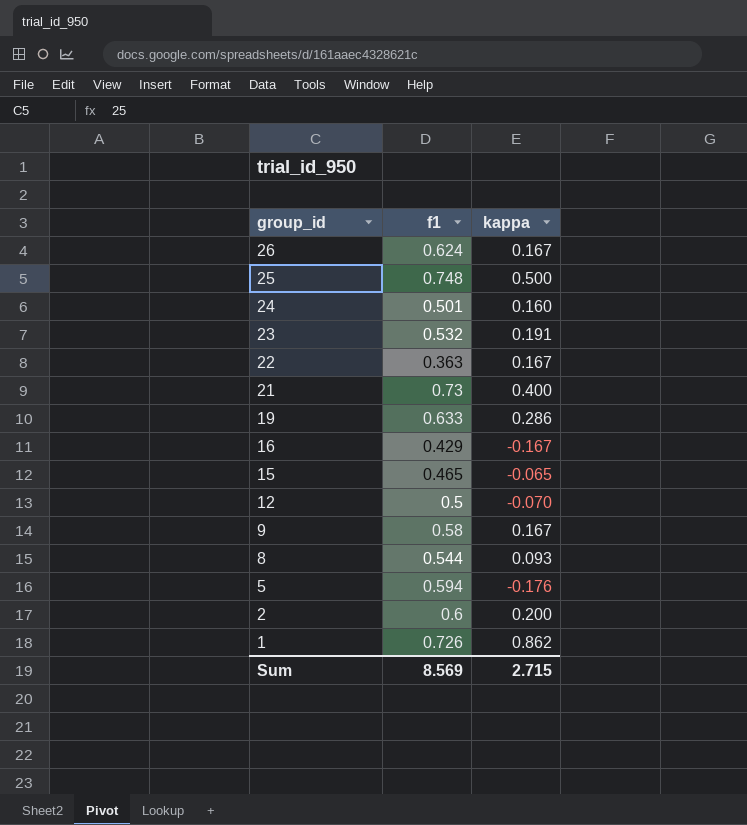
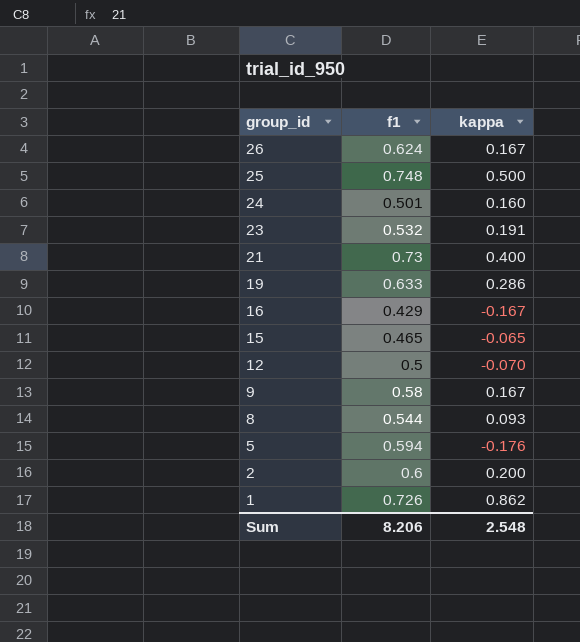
row 22: 0.363 | 0.167 -> none
Sum | f1: 8.569 -> 8.206
Sum | kappa: 2.715 -> 2.548

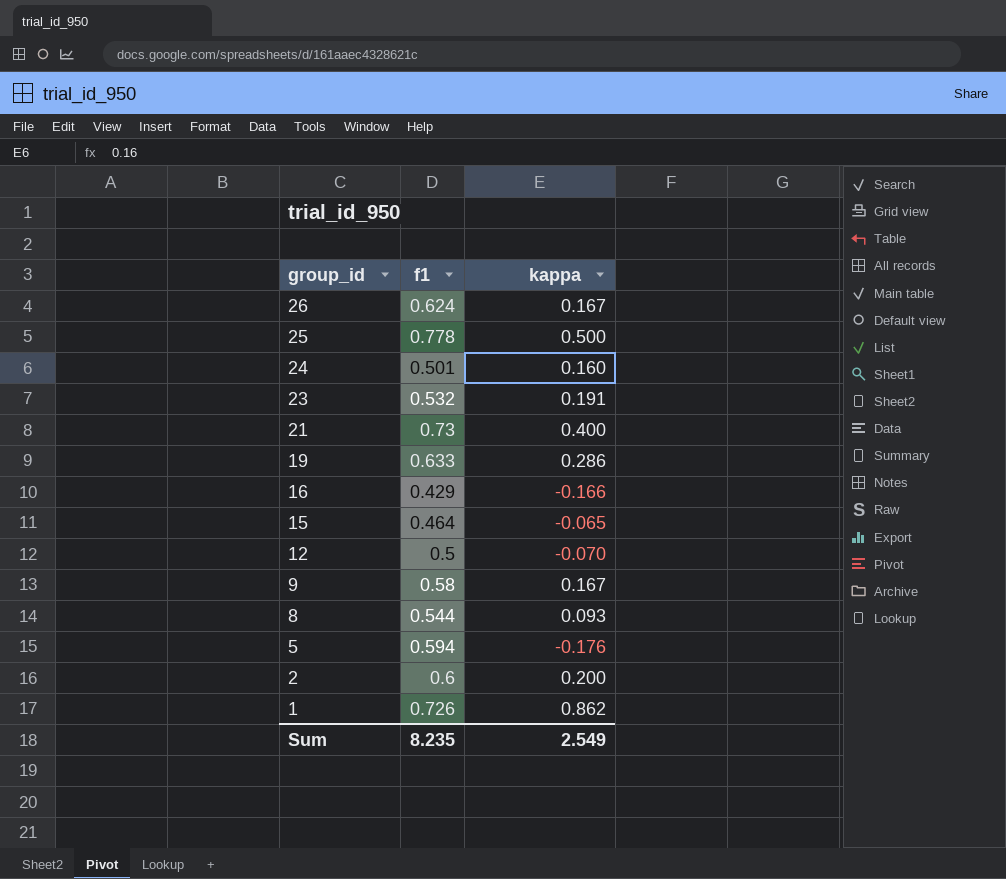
25 | f1: 0.748 -> 0.778
16 | kappa: -0.167 -> -0.166
15 | f1: 0.465 -> 0.464
Sum | f1: 8.206 -> 8.235
Sum | kappa: 2.548 -> 2.549

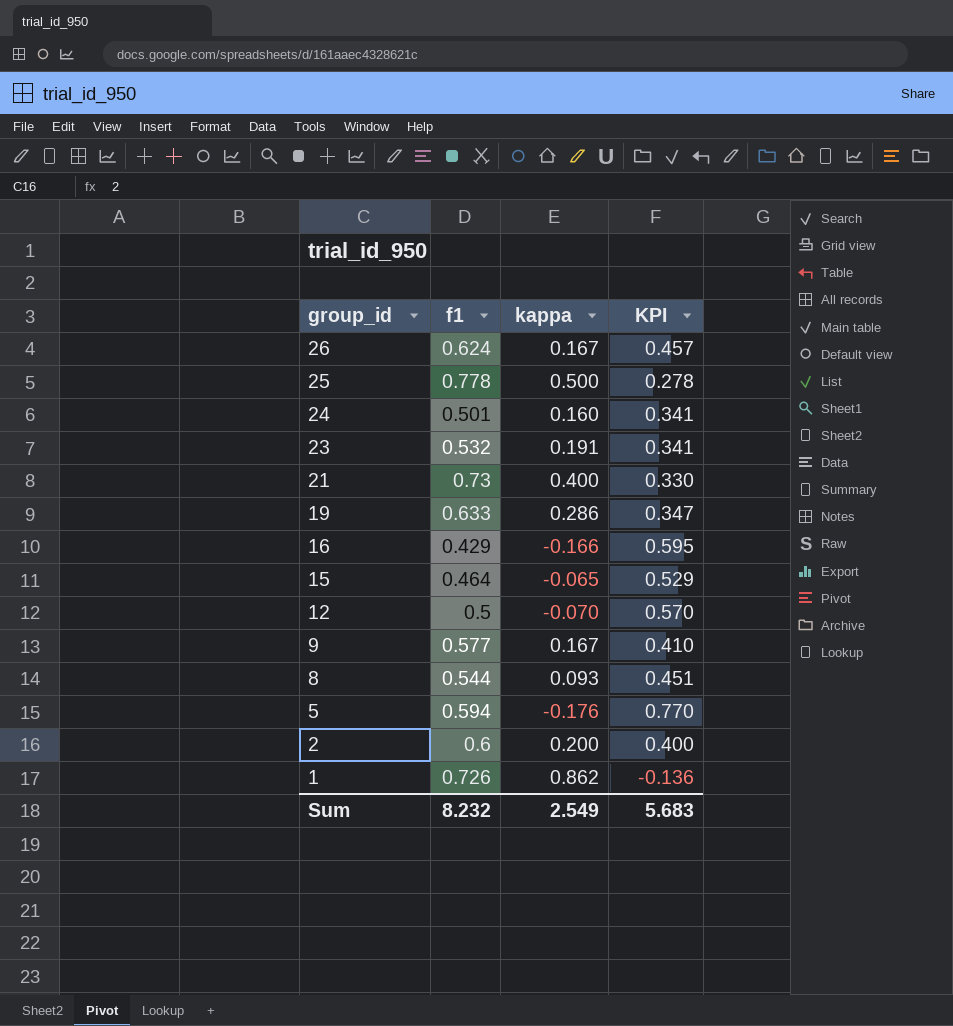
column KPI | formula: none -> [f1] - [kappa]
9 | f1: 0.58 -> 0.577
Sum | f1: 8.235 -> 8.232

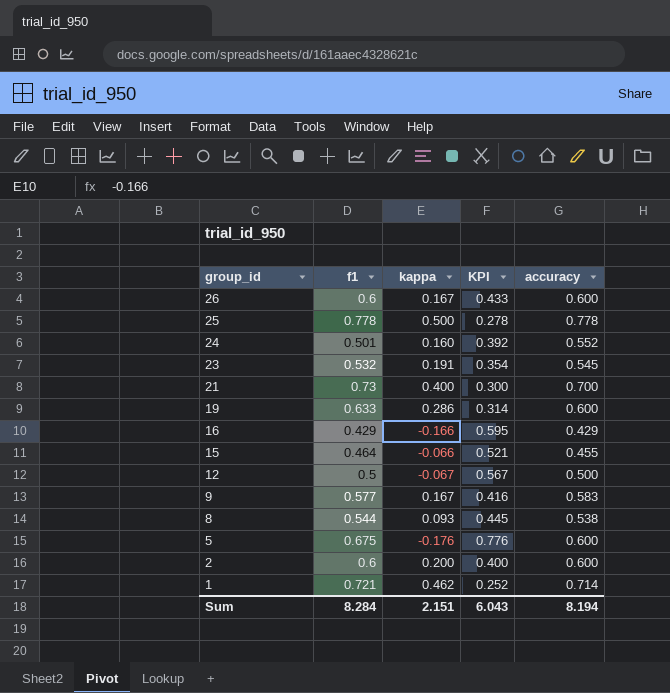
column KPI | formula: [f1] - [kappa] -> [accuracy] - [kappa]
column accuracy | position: none -> 5
26 | f1: 0.624 -> 0.6
15 | kappa: -0.065 -> -0.066
12 | kappa: -0.070 -> -0.067
5 | f1: 0.594 -> 0.675
1 | f1: 0.726 -> 0.721
1 | kappa: 0.862 -> 0.462
Sum | f1: 8.232 -> 8.284
Sum | kappa: 2.549 -> 2.151
Sum | KPI: 5.683 -> 6.043

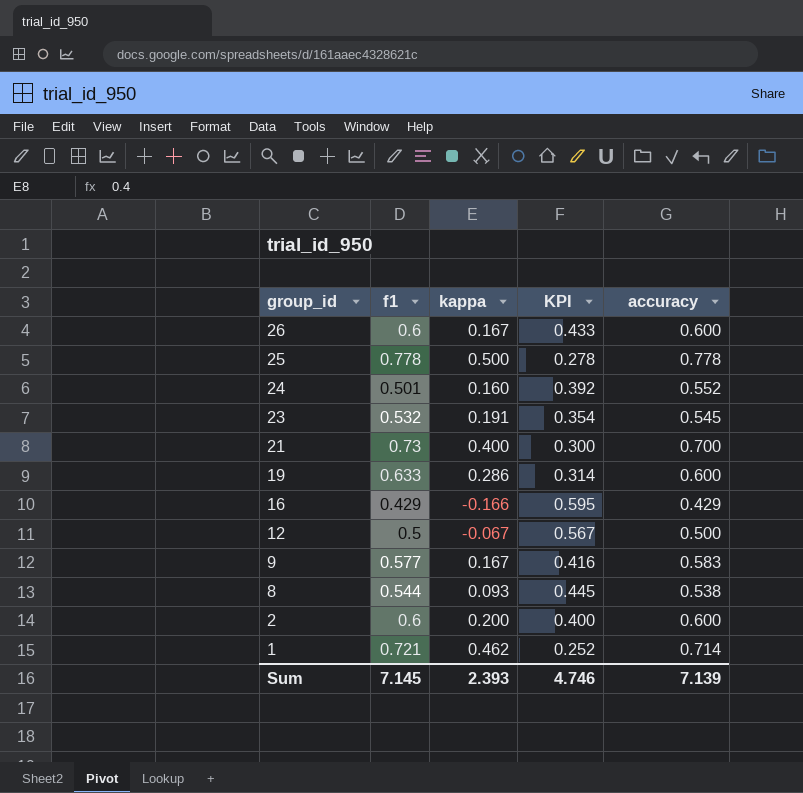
row 15: 0.464 | -0.066 | 0.521 | 0.455 -> none
row 5: 0.675 | -0.176 | 0.776 | 0.600 -> none
Sum | f1: 8.284 -> 7.145
Sum | kappa: 2.151 -> 2.393
Sum | KPI: 6.043 -> 4.746
Sum | accuracy: 8.194 -> 7.139

